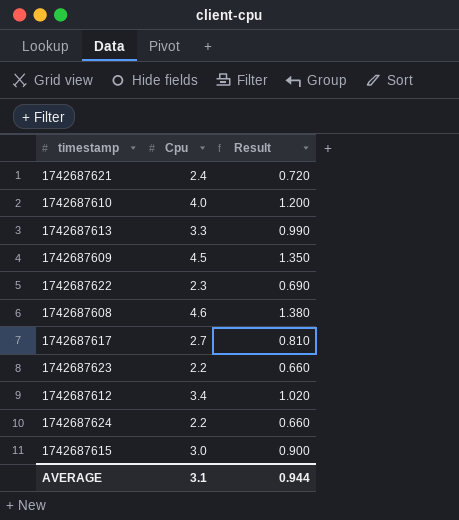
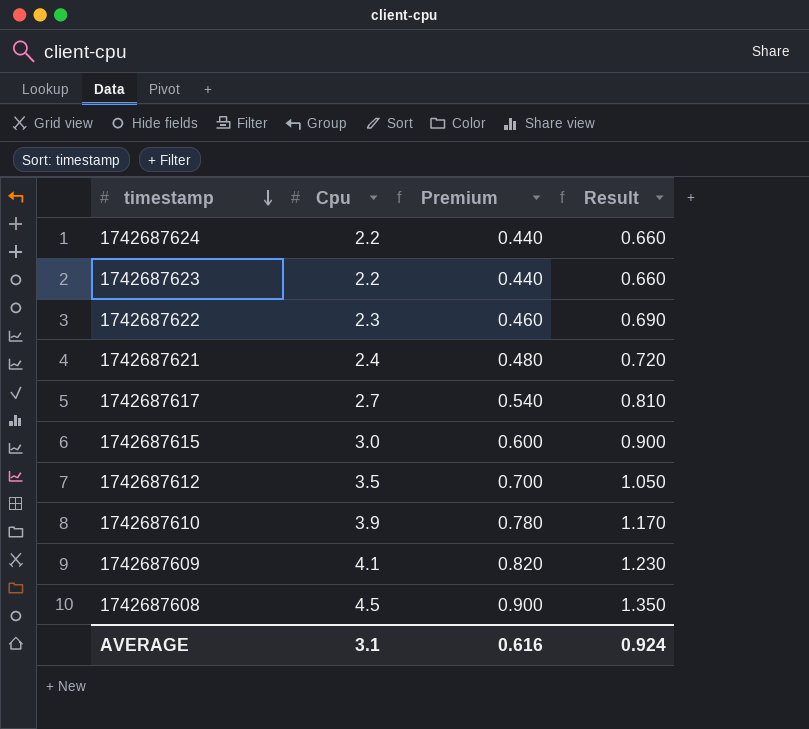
row order: none -> timestamp descending
column Premium | formula: none -> [Cpu] * 0.2
row 1742687613: 3.3 | 0.990 -> none
1742687612 | Cpu: 3.4 -> 3.5
1742687612 | Result: 1.020 -> 1.050
1742687610 | Cpu: 4.0 -> 3.9
1742687610 | Result: 1.200 -> 1.170
1742687609 | Cpu: 4.5 -> 4.1
1742687609 | Result: 1.350 -> 1.230
1742687608 | Cpu: 4.6 -> 4.5
1742687608 | Result: 1.380 -> 1.350
AVERAGE | Result: 0.944 -> 0.924

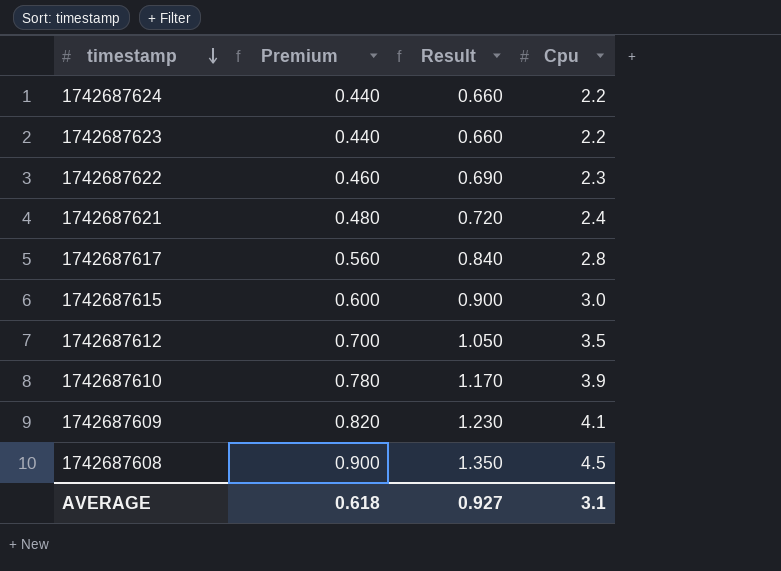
column Cpu | position: 2 -> 4
1742687617 | Premium: 0.540 -> 0.560
1742687617 | Result: 0.810 -> 0.840
1742687617 | Cpu: 2.7 -> 2.8
AVERAGE | Premium: 0.616 -> 0.618
AVERAGE | Result: 0.924 -> 0.927

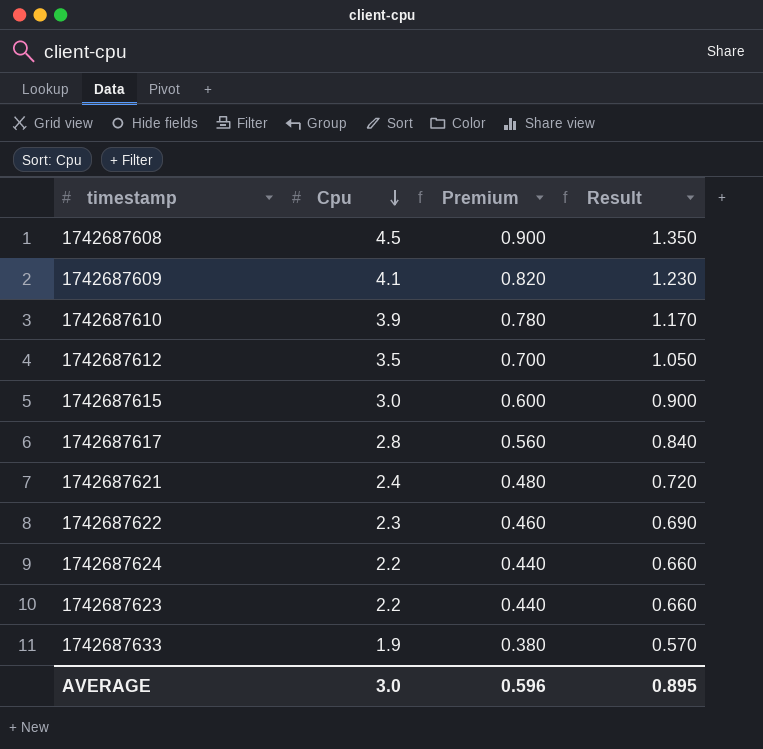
row order: timestamp descending -> Cpu descending
column Cpu | position: 4 -> 2
row 1742687633: none -> 1.9 | 0.380 | 0.570
AVERAGE | Cpu: 3.1 -> 3.0
AVERAGE | Premium: 0.618 -> 0.596
AVERAGE | Result: 0.927 -> 0.895

